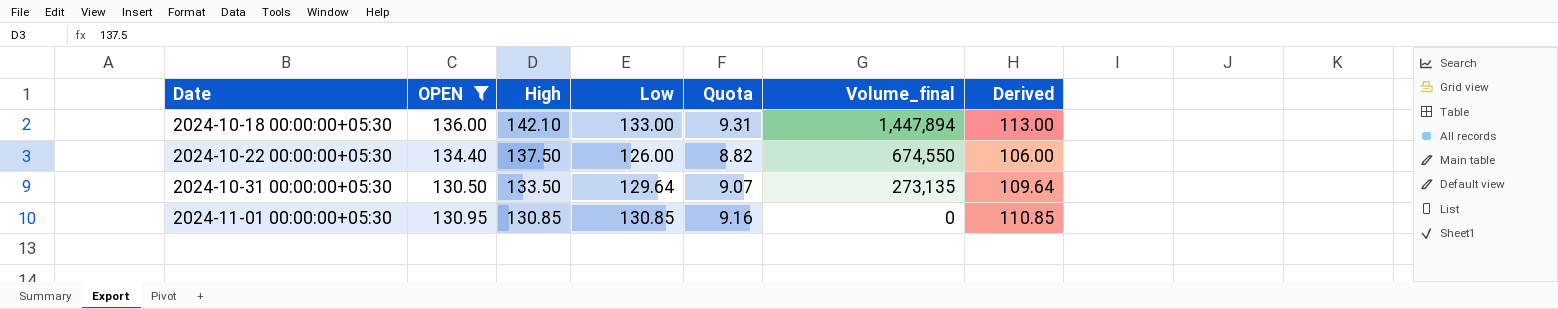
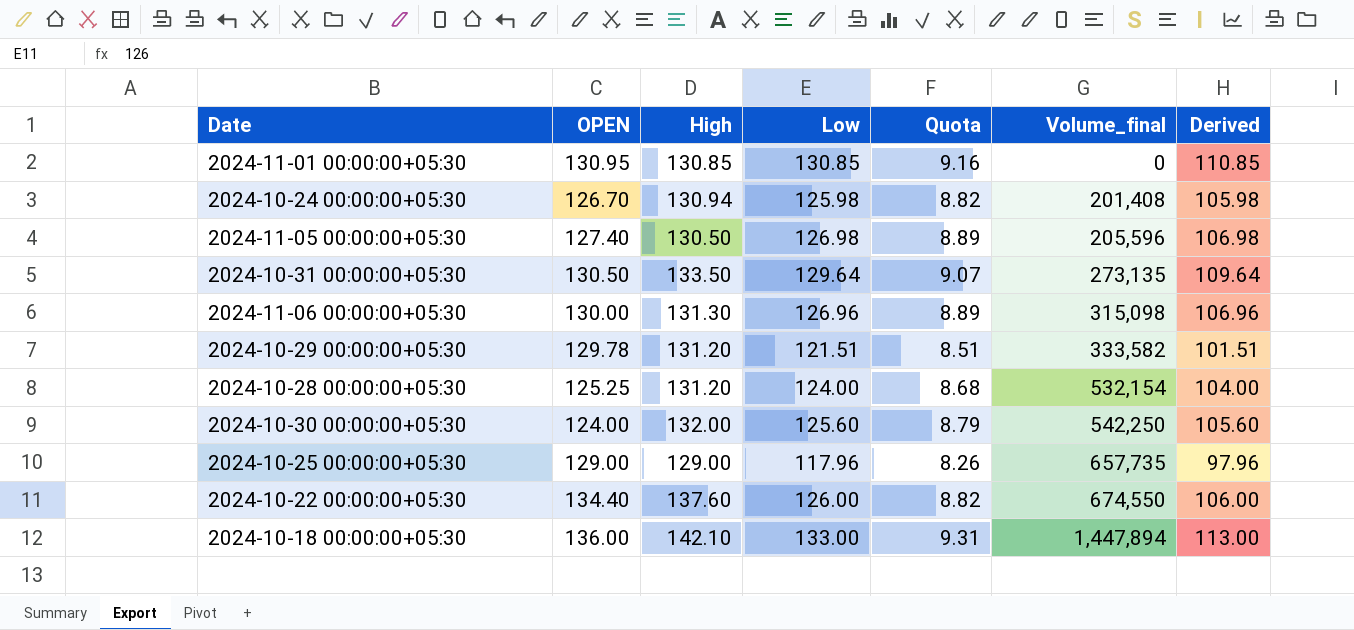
filter: OPEN >= 130.50 -> none
row order: Date ascending -> Volume_final ascending
2024-10-22 00:00:00+05:30 | High: 137.50 -> 137.60

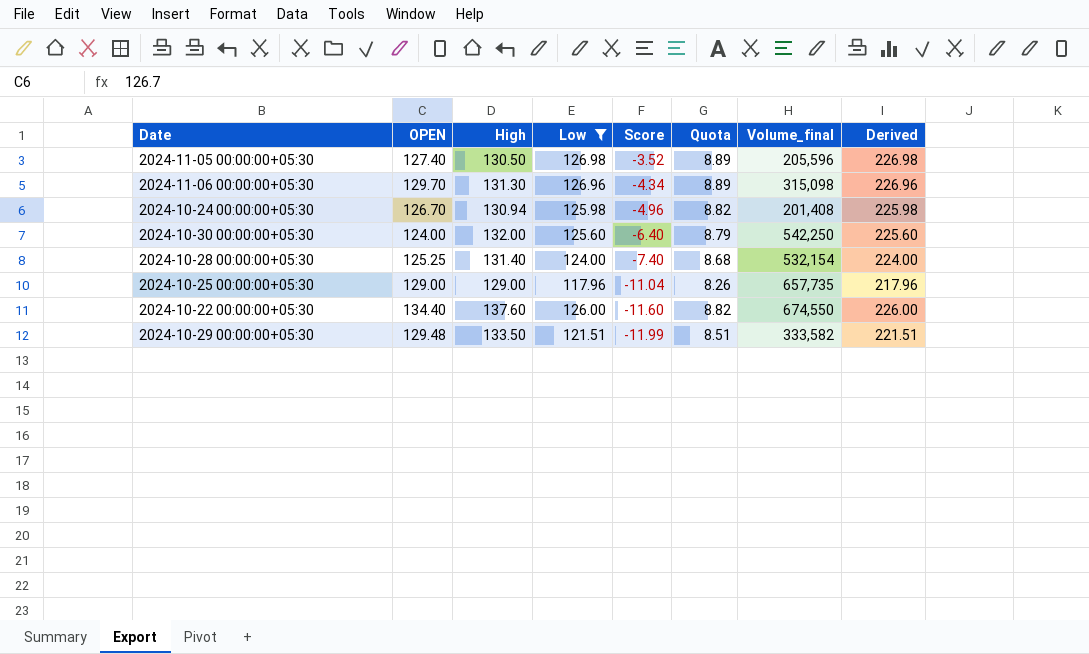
filter: none -> Low <= 126.98
row order: Volume_final ascending -> Score descending
column Score | formula: none -> [Low] - [High]
column Derived | formula: [Low] - 20 -> [Low] + 100
2024-11-06 00:00:00+05:30 | OPEN: 130.00 -> 129.70
2024-10-28 00:00:00+05:30 | High: 131.20 -> 131.40
2024-10-29 00:00:00+05:30 | OPEN: 129.78 -> 129.48
2024-10-29 00:00:00+05:30 | High: 131.20 -> 133.50

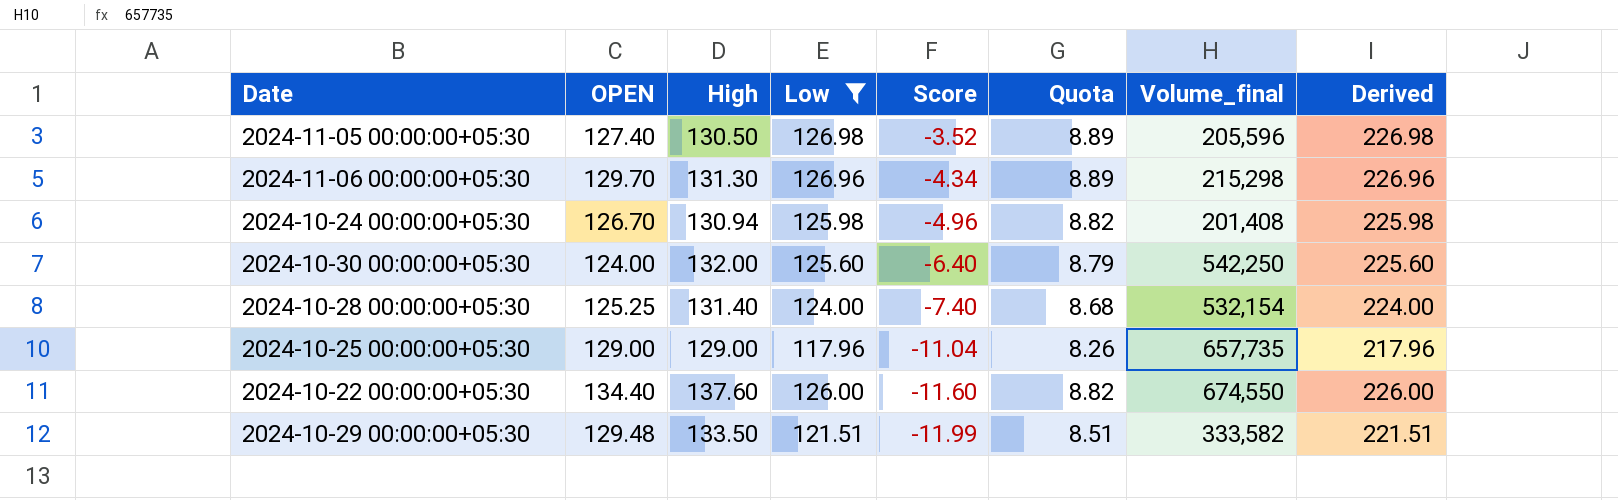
2024-11-06 00:00:00+05:30 | Volume_final: 315,098 -> 215,298

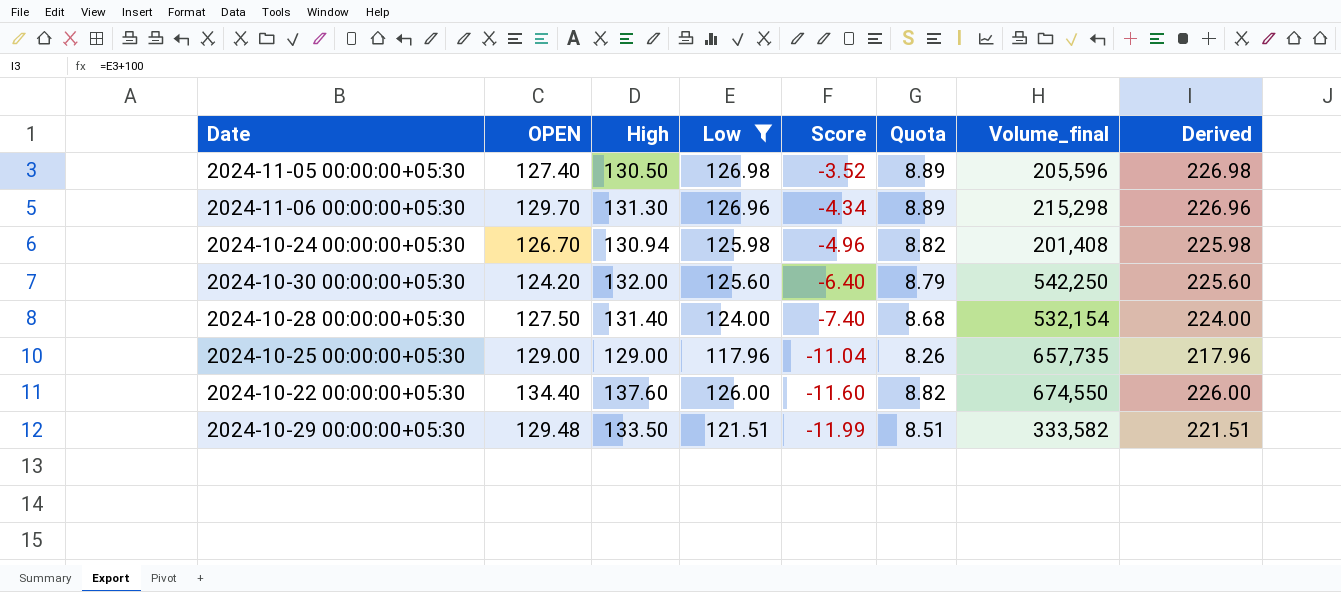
2024-10-30 00:00:00+05:30 | OPEN: 124.00 -> 124.20
2024-10-28 00:00:00+05:30 | OPEN: 125.25 -> 127.50

